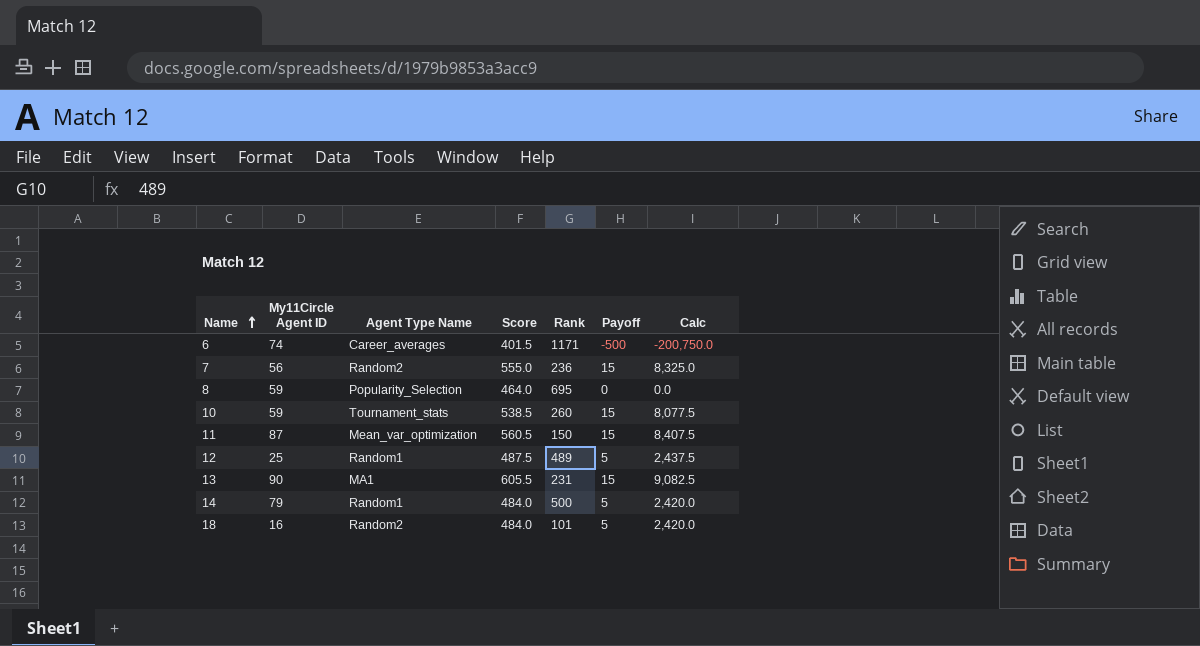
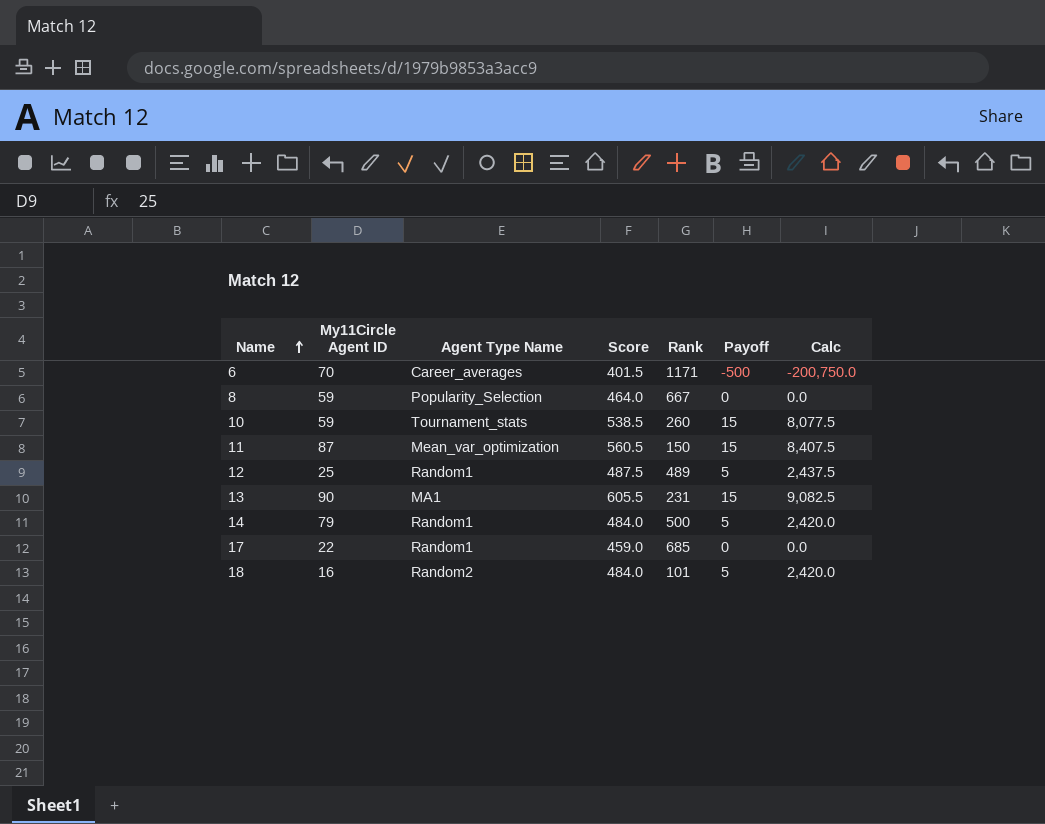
row 7: 56 | Random2 | 555.0 | 236 | 15 | 8,325.0 -> none
6 | My11Circle Agent ID: 74 -> 70
8 | Rank: 695 -> 667
row 17: none -> 22 | Random1 | 459.0 | 685 | 0 | 0.0

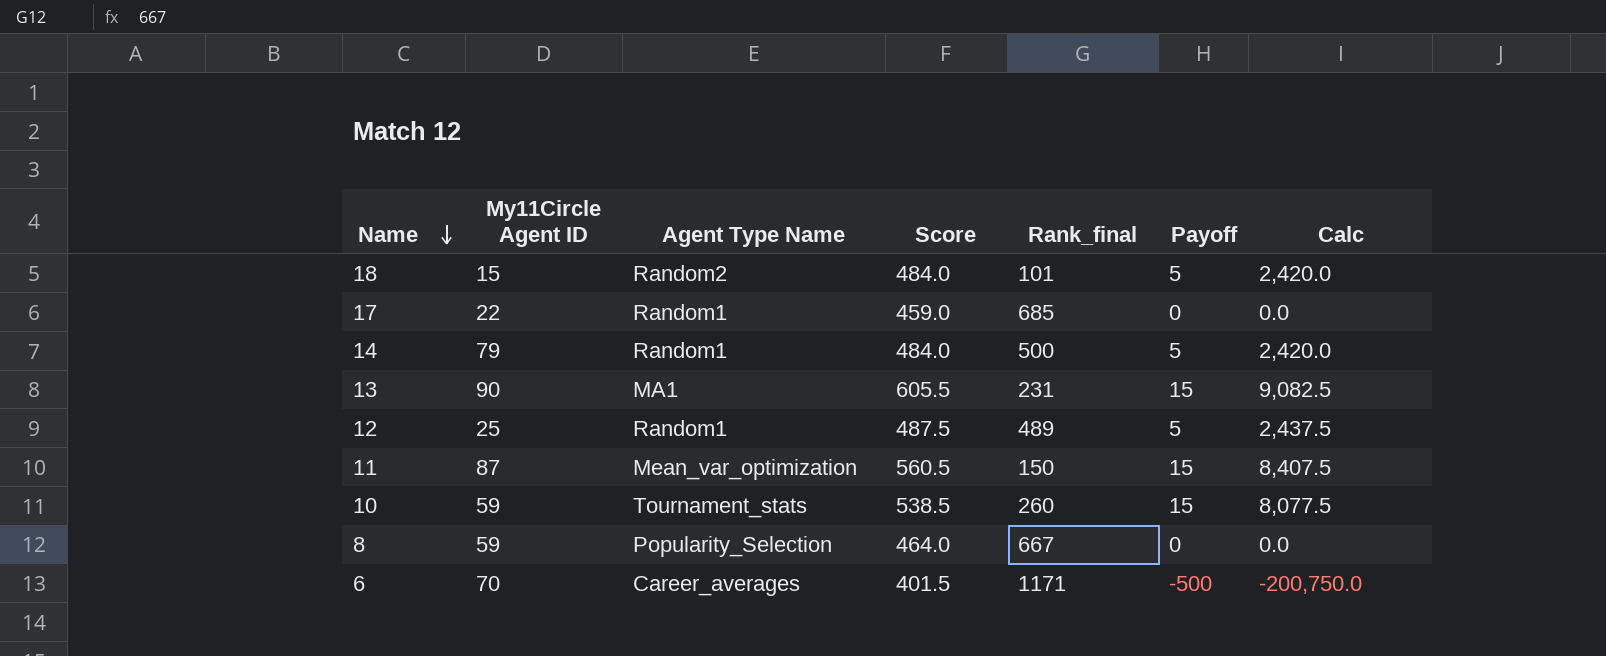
row order: Name ascending -> Name descending
column name: Rank -> Rank_final
18 | My11Circle Agent ID: 16 -> 15

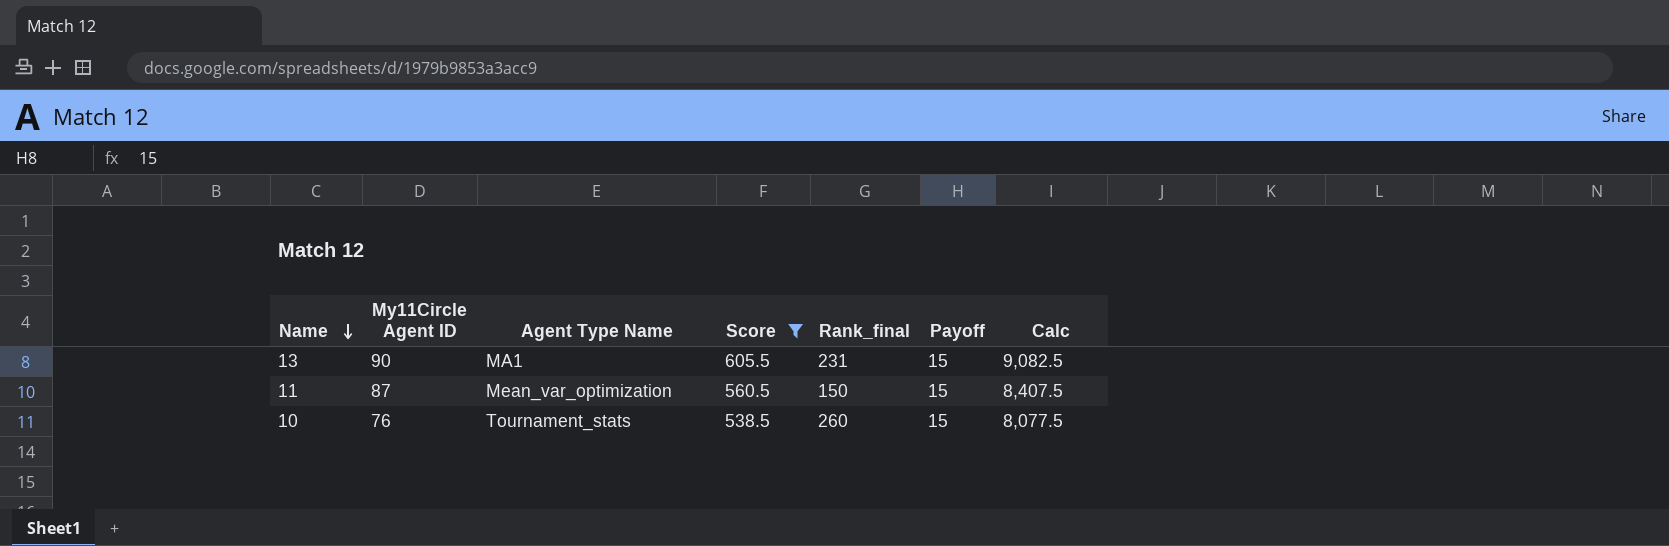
filter: none -> Score >= 538.5
10 | My11Circle Agent ID: 59 -> 76

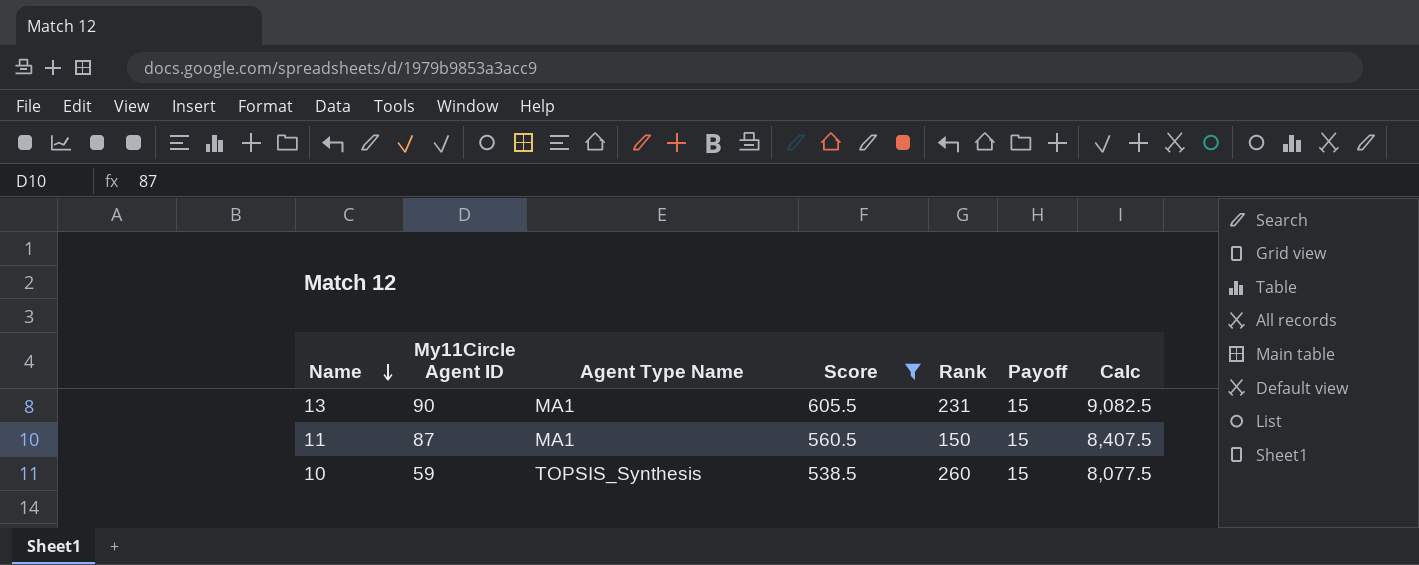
column name: Rank_final -> Rank
11 | Agent Type Name: Mean_var_optimization -> MA1
10 | My11Circle Agent ID: 76 -> 59
10 | Agent Type Name: Tournament_stats -> TOPSIS_Synthesis

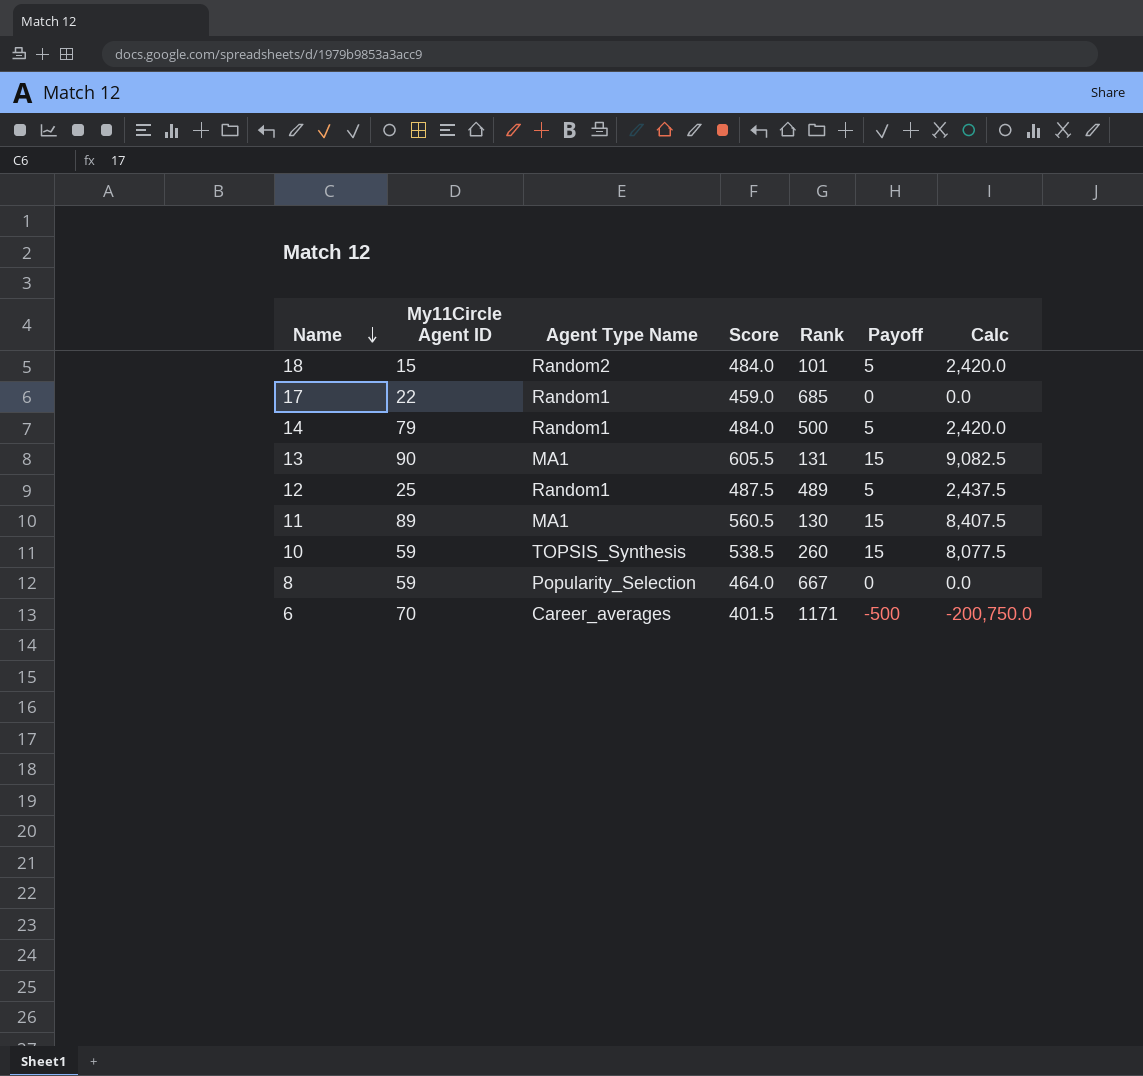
filter: Score >= 538.5 -> none
13 | Rank: 231 -> 131
11 | My11Circle Agent ID: 87 -> 89
11 | Rank: 150 -> 130

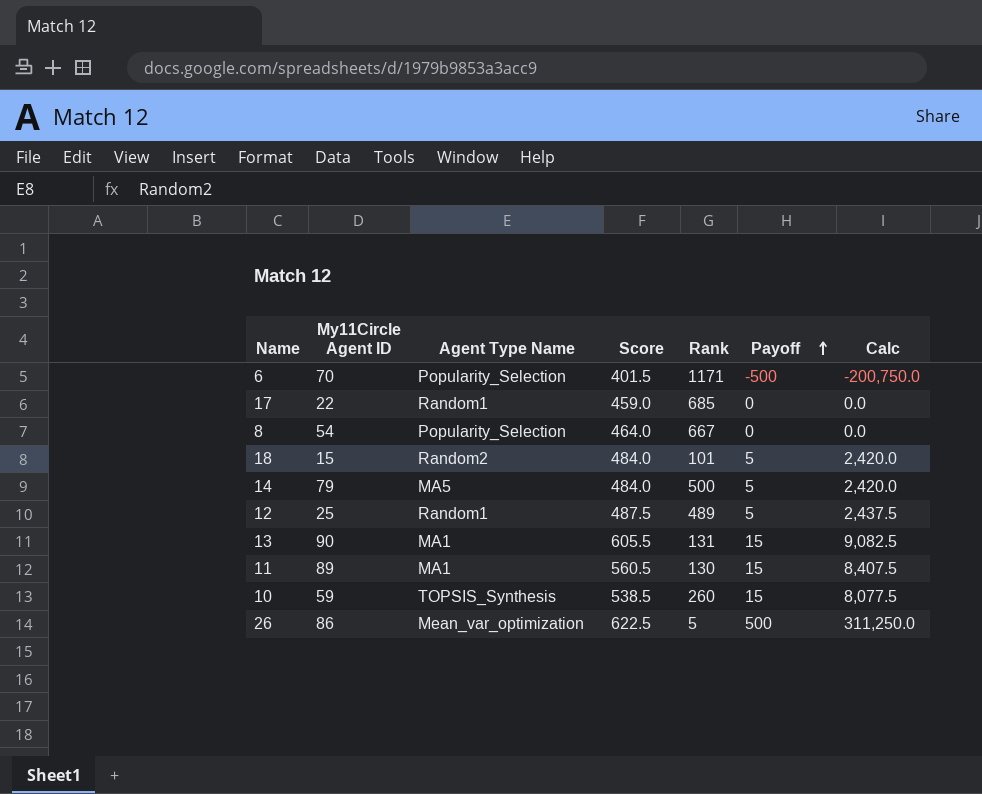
row order: Name descending -> Payoff ascending
6 | Agent Type Name: Career_averages -> Popularity_Selection
8 | My11Circle Agent ID: 59 -> 54
14 | Agent Type Name: Random1 -> MA5
row 26: none -> 86 | Mean_var_optimization | 622.5 | 5 | 500 | 311,250.0

